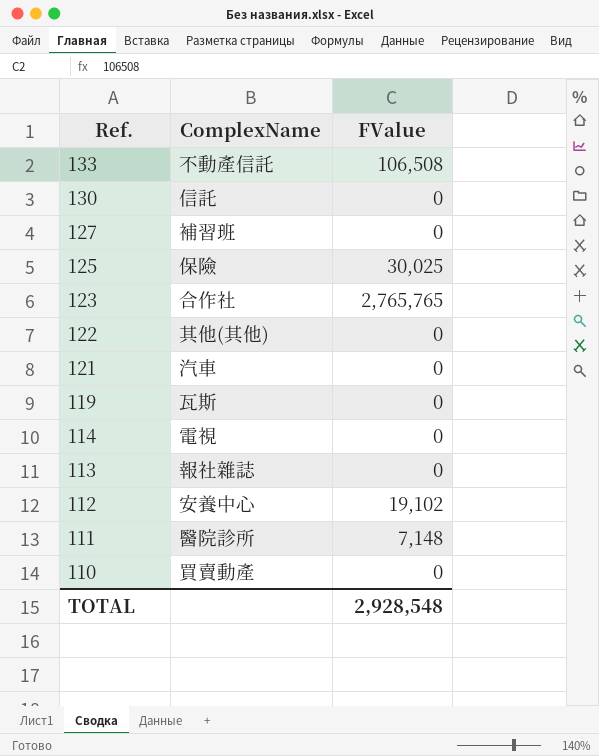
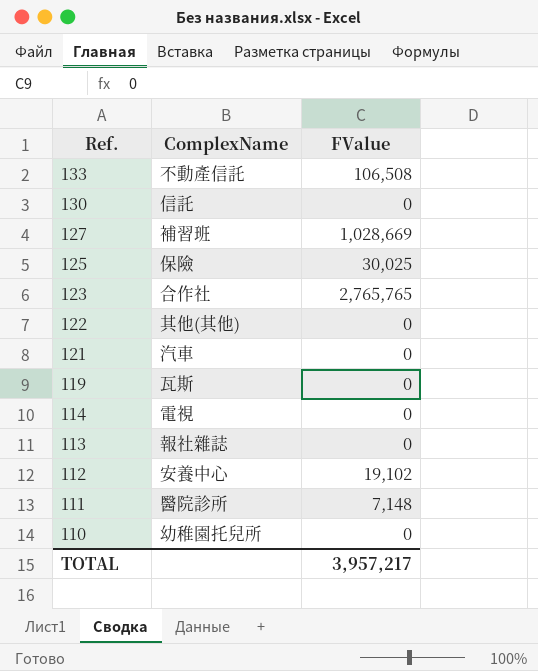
127 | FValue: 0 -> 1,028,669
110 | ComplexName: 買賣動產 -> 幼稚園托兒所
TOTAL | FValue: 2,928,548 -> 3,957,217

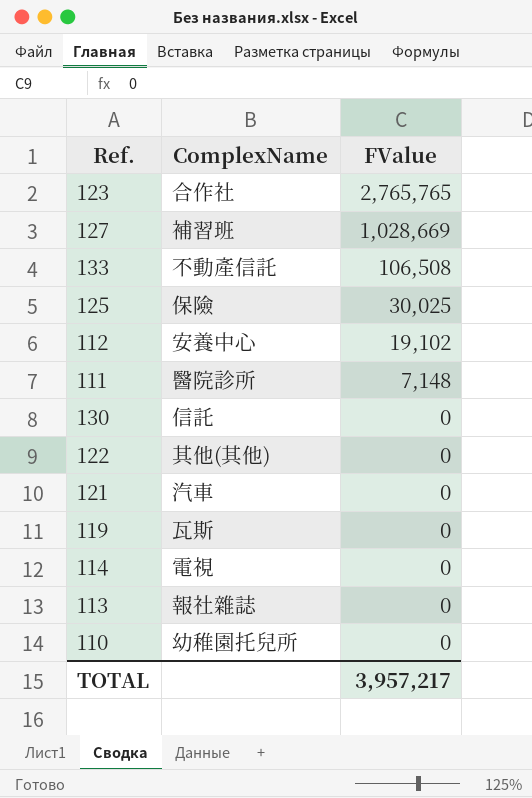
row order: Ref. descending -> FValue descending

